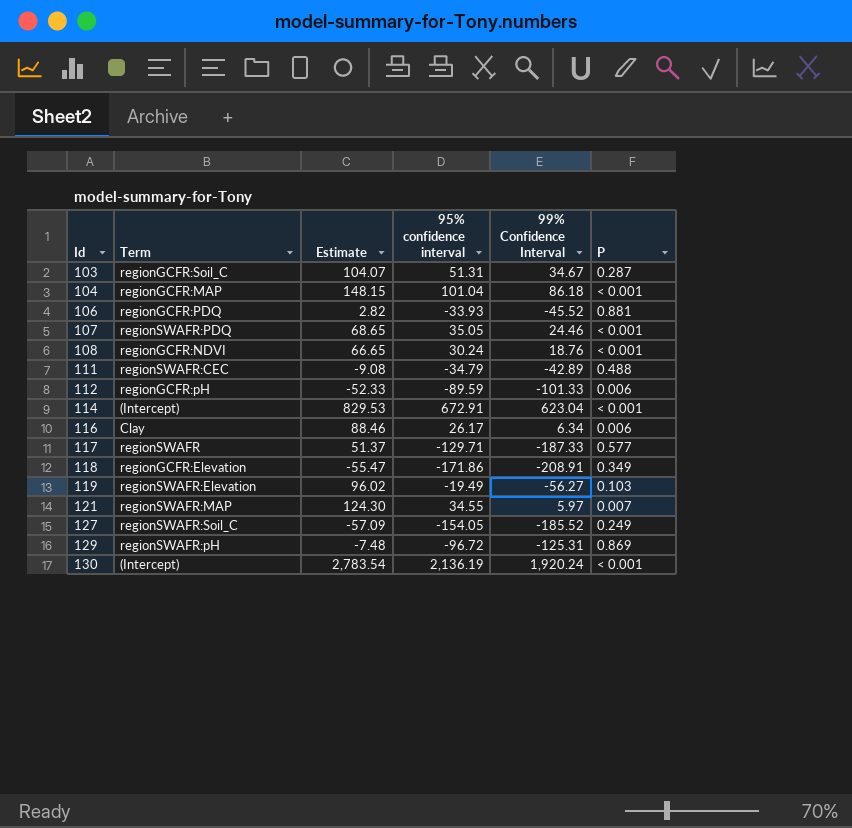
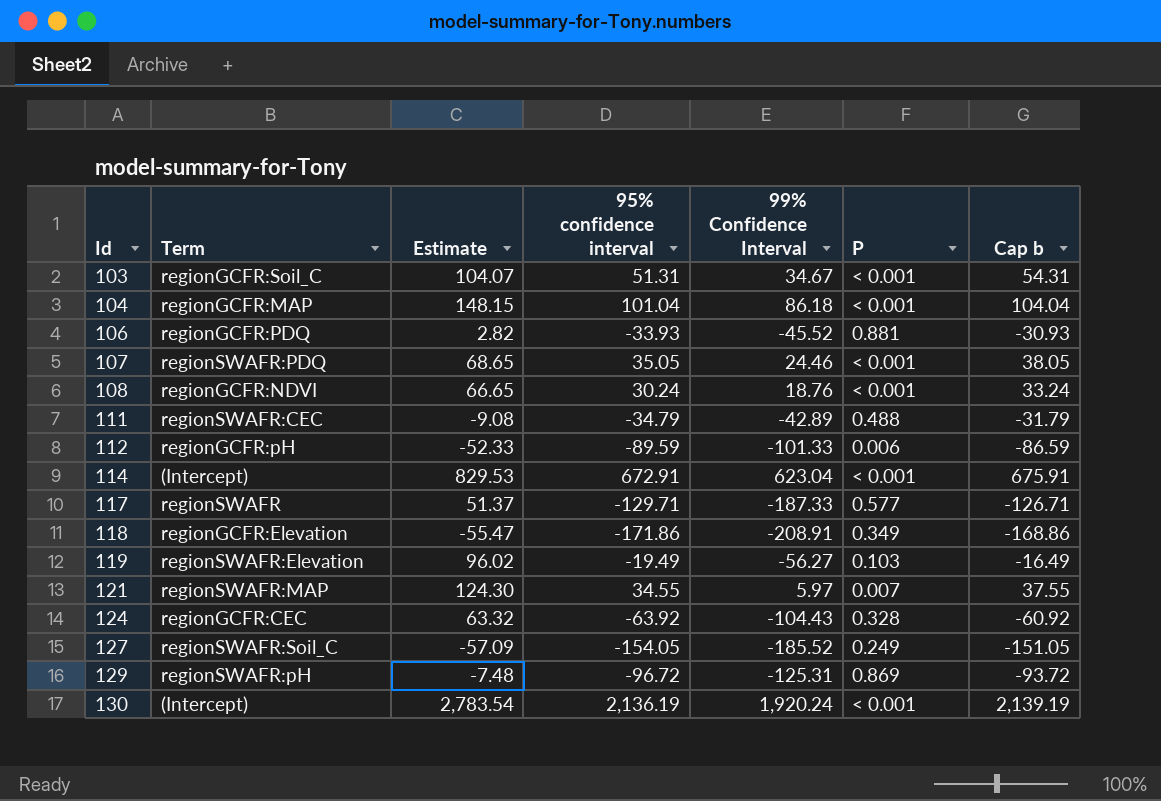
column Cap b | formula: none -> [95% confidence interval] + 3
row 116: Clay | 88.46 | 26.17 | 6.34 | 0.006 -> none
103 | P: 0.287 -> < 0.001
row 124: none -> regionGCFR:CEC | 63.32 | -63.92 | -104.43 | 0.328 | -60.92

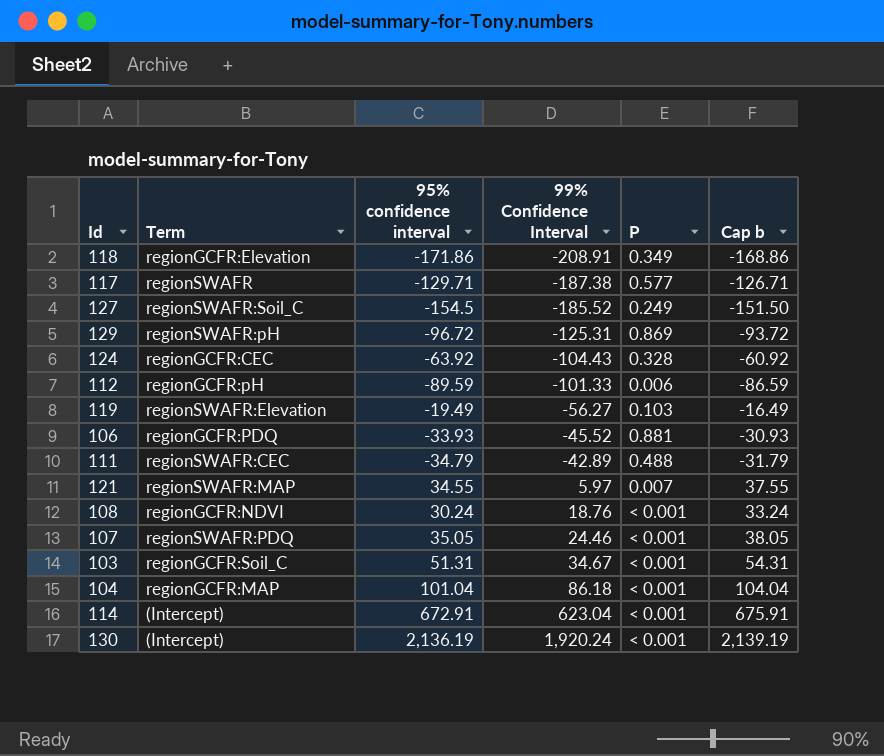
row order: Id ascending -> 99% Confidence Interval ascending
column Estimate | position: 3 -> none
117 | 99% Confidence Interval: -187.33 -> -187.38
127 | 95% confidence interval: -154.05 -> -154.5
127 | Cap b: -151.05 -> -151.50

